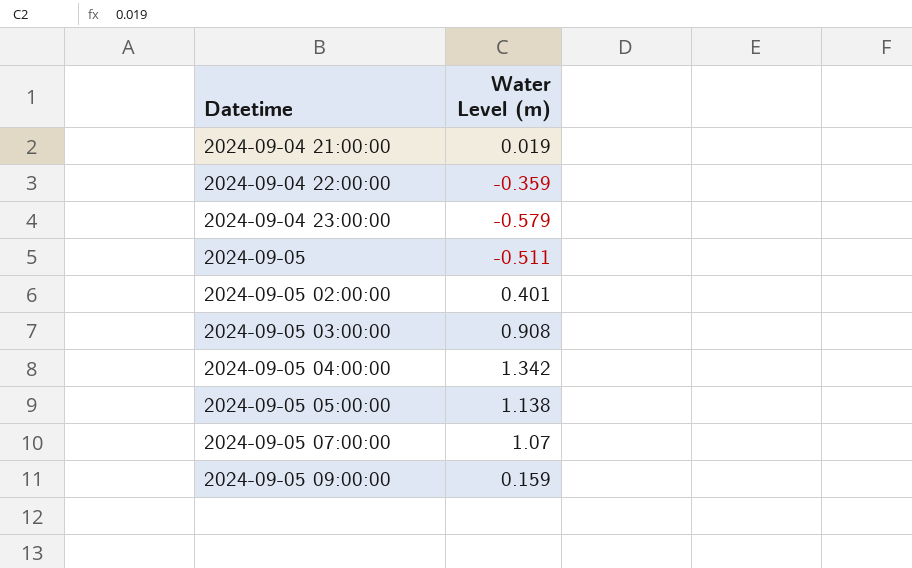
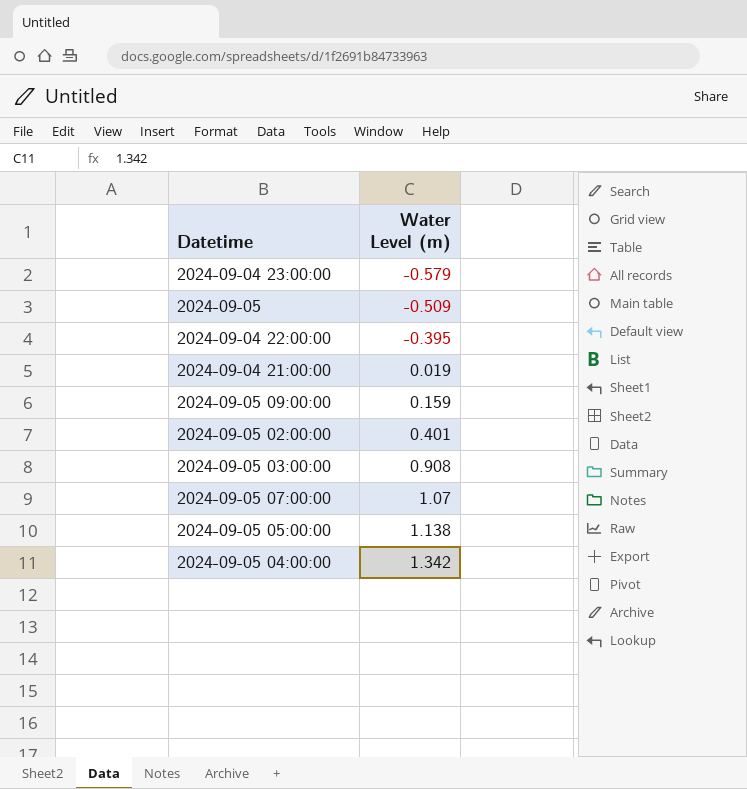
row order: Datetime ascending -> Water Level (m) ascending
2024-09-05 | Water Level (m): -0.511 -> -0.509
2024-09-04 22:00:00 | Water Level (m): -0.359 -> -0.395

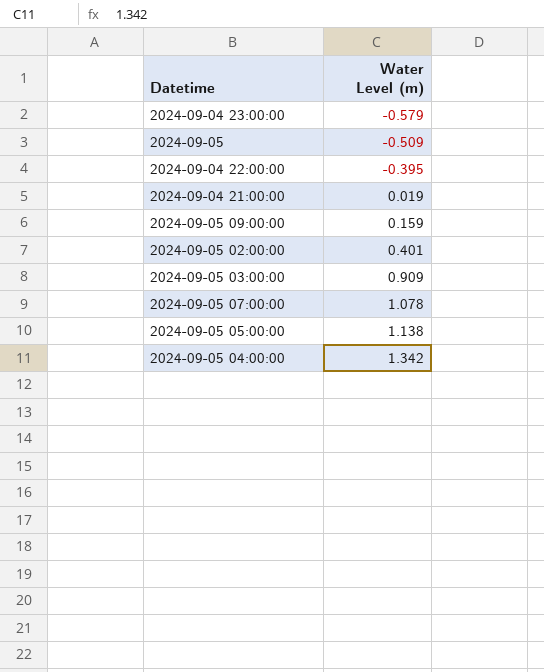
2024-09-05 03:00:00 | Water Level (m): 0.908 -> 0.909
2024-09-05 07:00:00 | Water Level (m): 1.07 -> 1.078

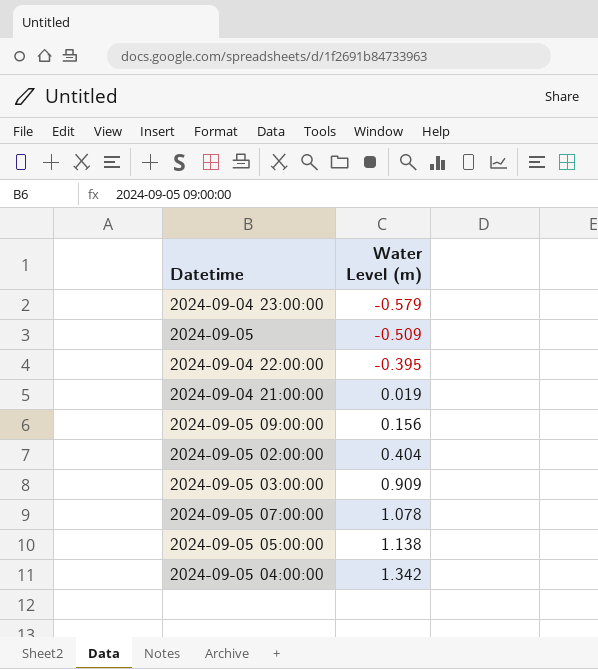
2024-09-05 09:00:00 | Water Level (m): 0.159 -> 0.156
2024-09-05 02:00:00 | Water Level (m): 0.401 -> 0.404

